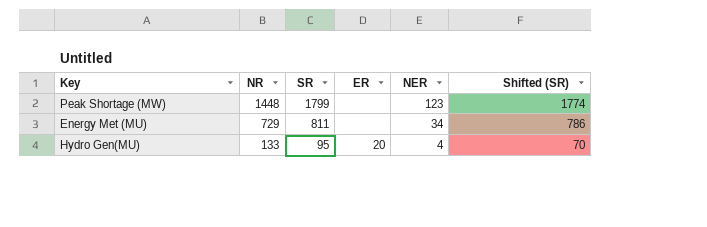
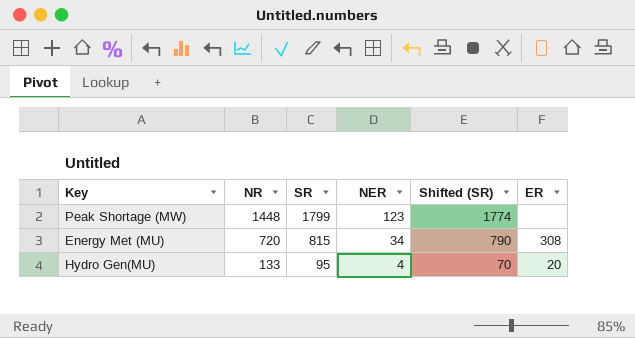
column ER | position: 4 -> 6
Energy Met (MU) | NR: 729 -> 720
Energy Met (MU) | SR: 811 -> 815
Energy Met (MU) | Shifted (SR): 786 -> 790
Energy Met (MU) | ER: none -> 308

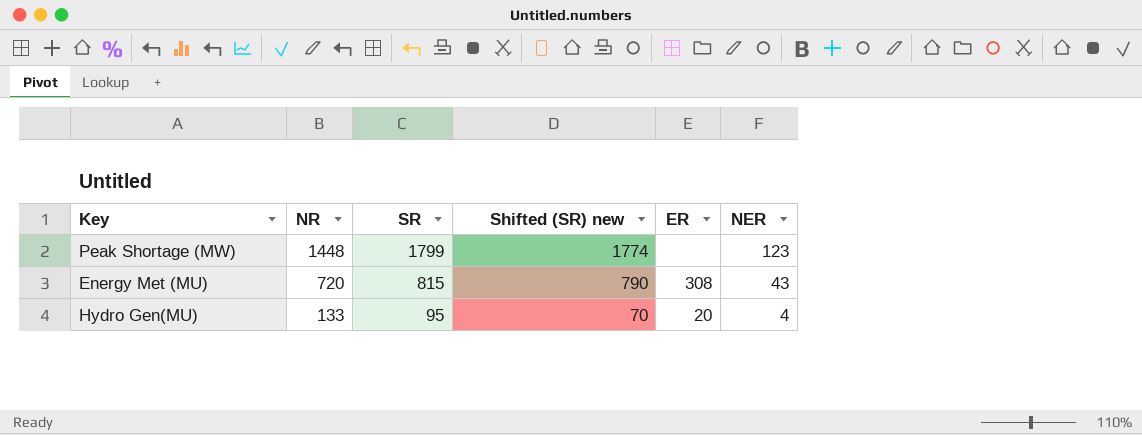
column name: Shifted (SR) -> Shifted (SR) new
column NER | position: 4 -> 6
Energy Met (MU) | NER: 34 -> 43

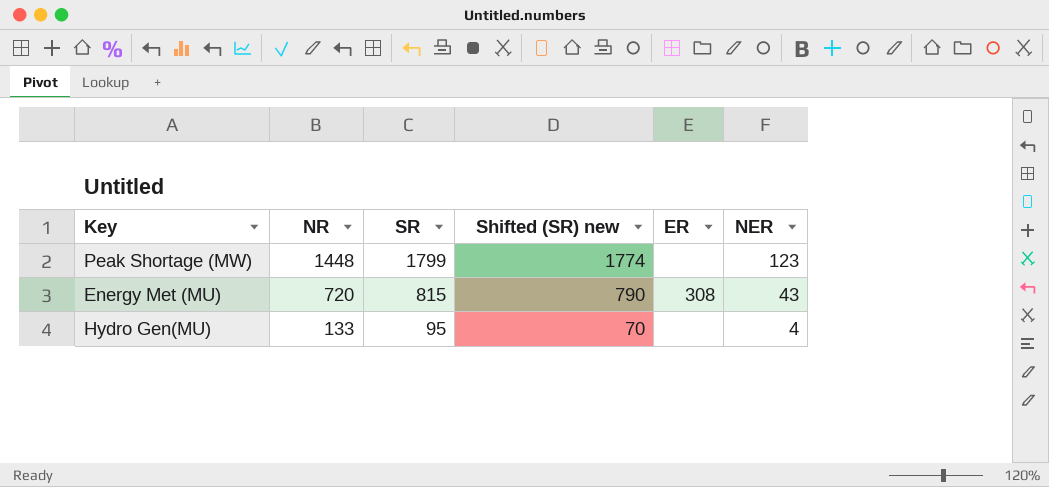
Hydro Gen(MU) | ER: 20 -> none

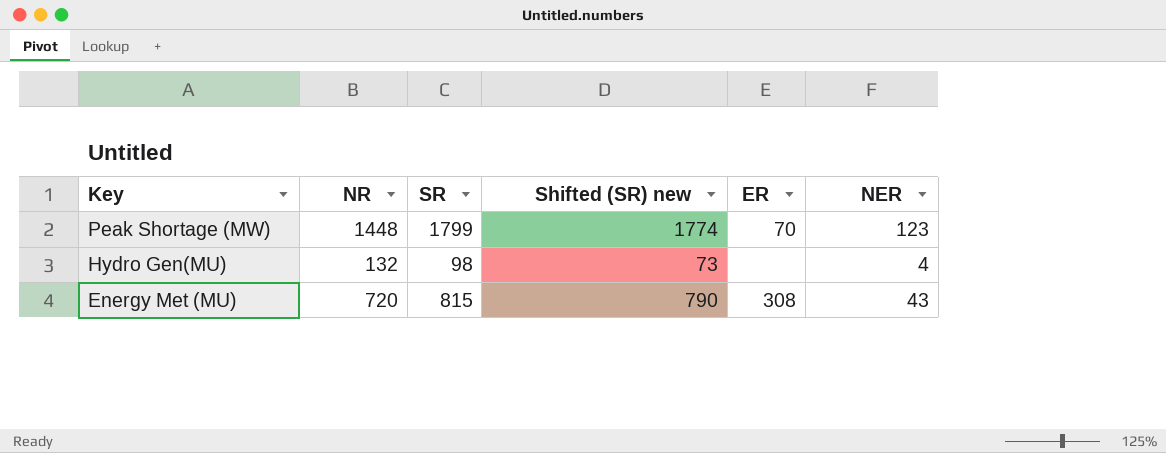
row order: NR descending -> Key descending
Peak Shortage (MW) | ER: none -> 70
Hydro Gen(MU) | NR: 133 -> 132
Hydro Gen(MU) | SR: 95 -> 98
Hydro Gen(MU) | Shifted (SR) new: 70 -> 73

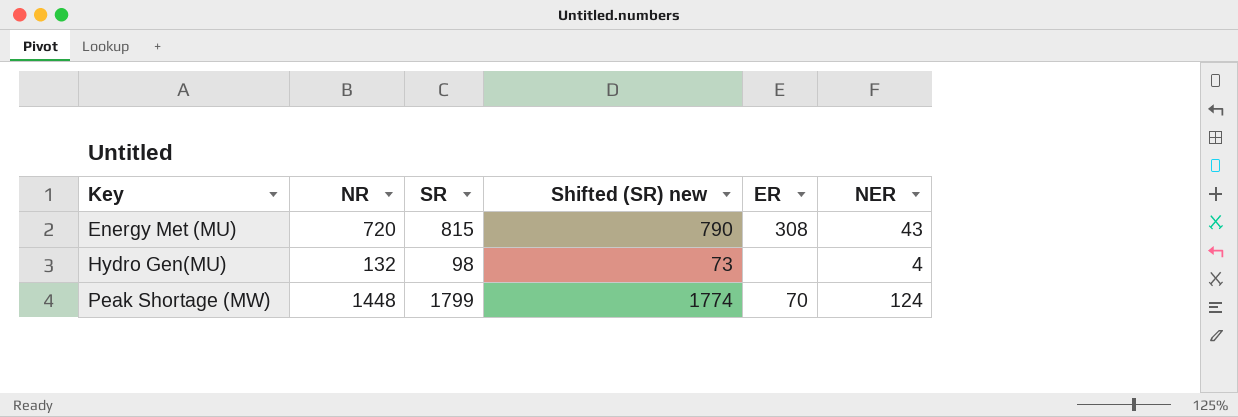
row order: Key descending -> Key ascending
Peak Shortage (MW) | NER: 123 -> 124

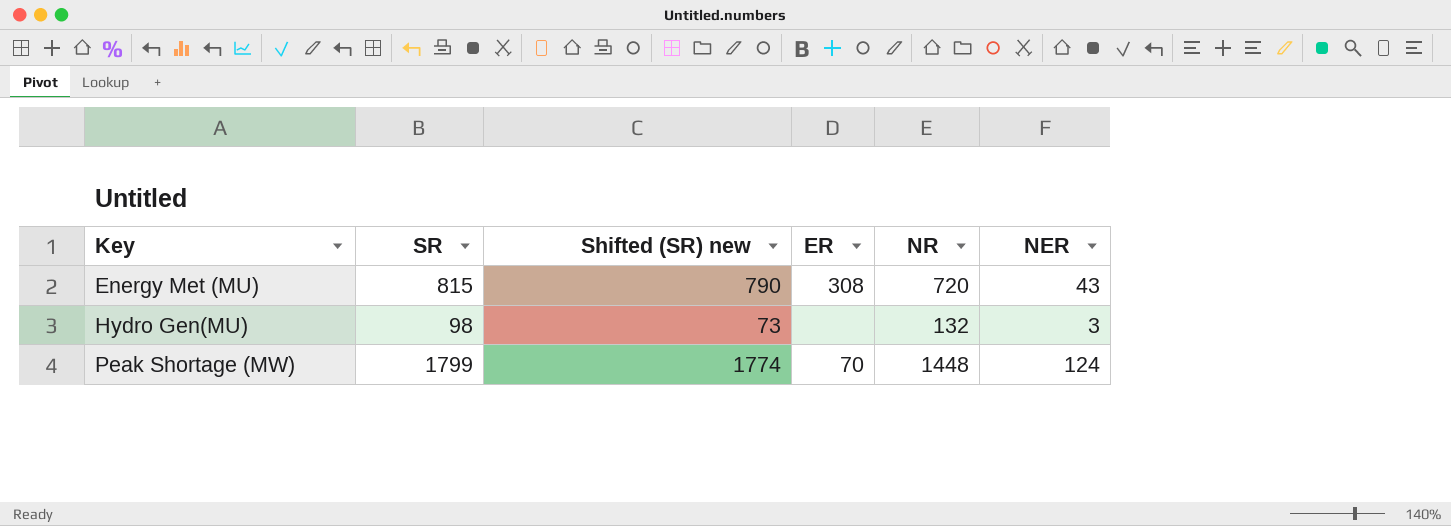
column NR | position: 2 -> 5
Hydro Gen(MU) | NER: 4 -> 3

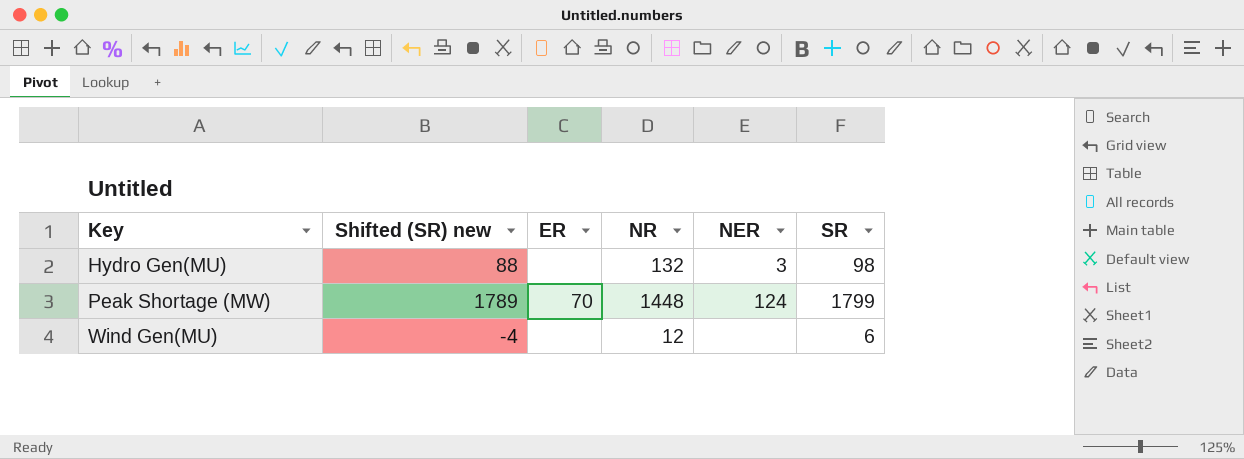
column Shifted (SR) new | formula: [SR] - 25 -> [SR] - 10
column SR | position: 2 -> 6
row Energy Met (MU): 815 | 790 | 308 | 720 | 43 -> none
row Wind Gen(MU): none -> -4 | none | 12 | none | 6

